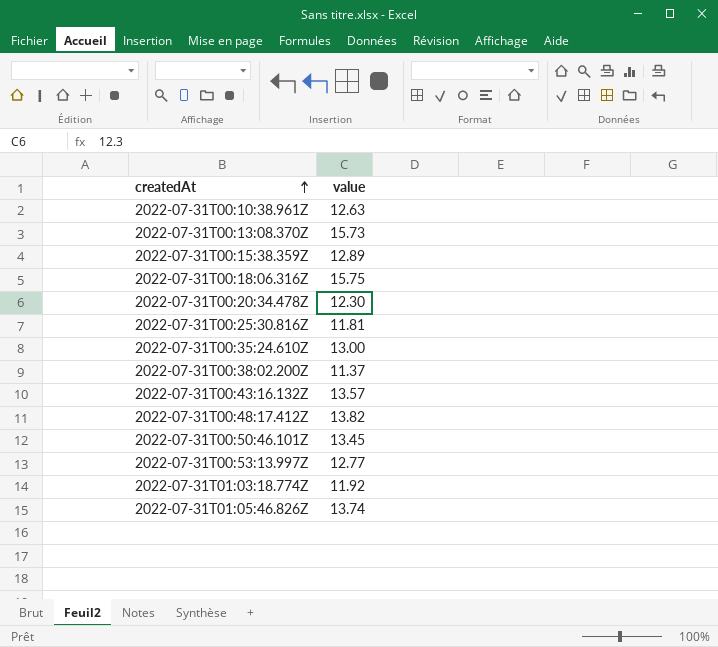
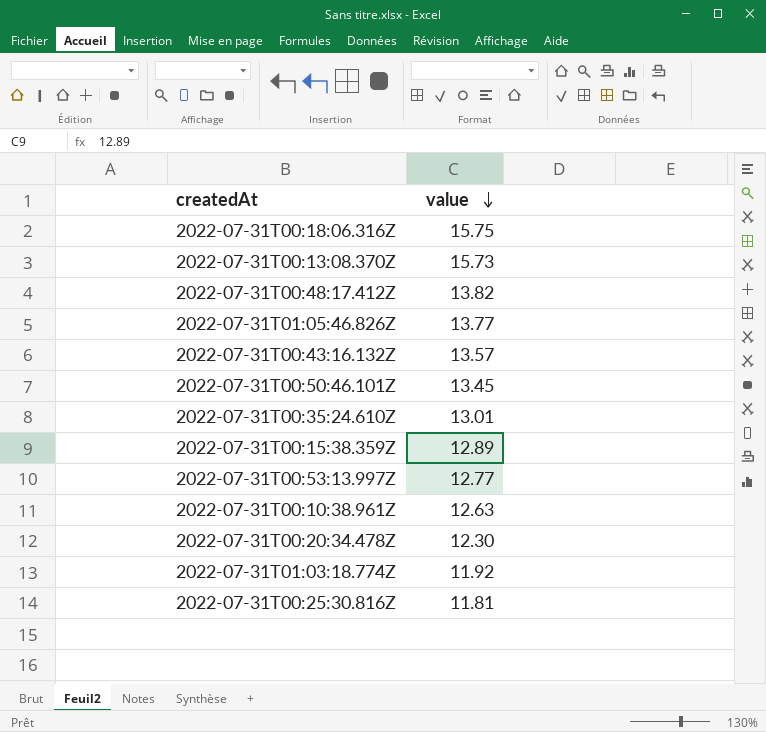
row order: createdAt ascending -> value descending
row 2022-07-31T00:38:02.200Z: 11.37 -> none
2022-07-31T01:05:46.826Z | value: 13.74 -> 13.77
2022-07-31T00:35:24.610Z | value: 13.00 -> 13.01

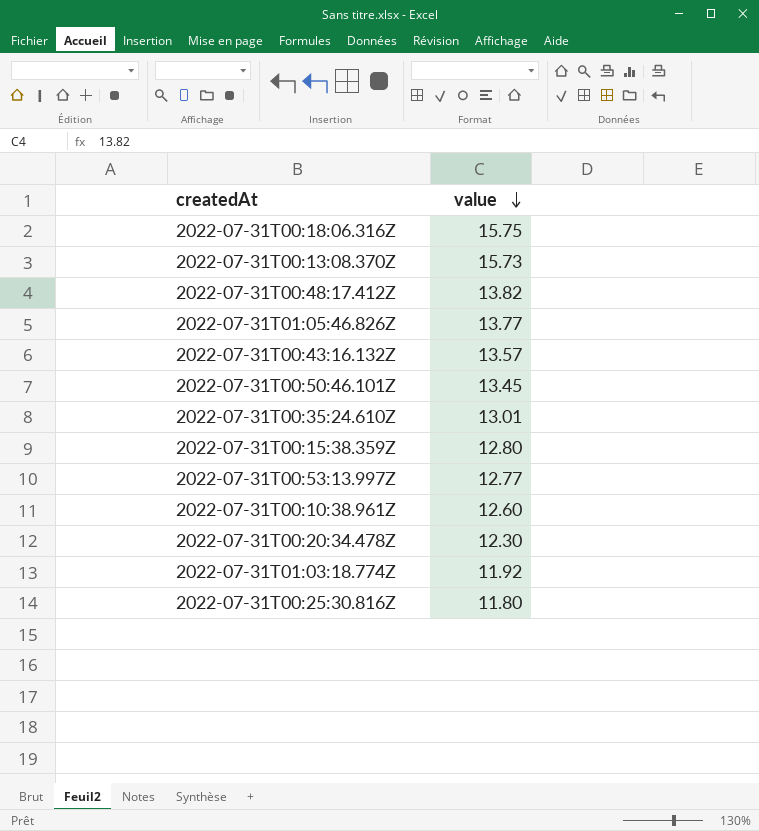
2022-07-31T00:15:38.359Z | value: 12.89 -> 12.80
2022-07-31T00:10:38.961Z | value: 12.63 -> 12.60
2022-07-31T00:25:30.816Z | value: 11.81 -> 11.80

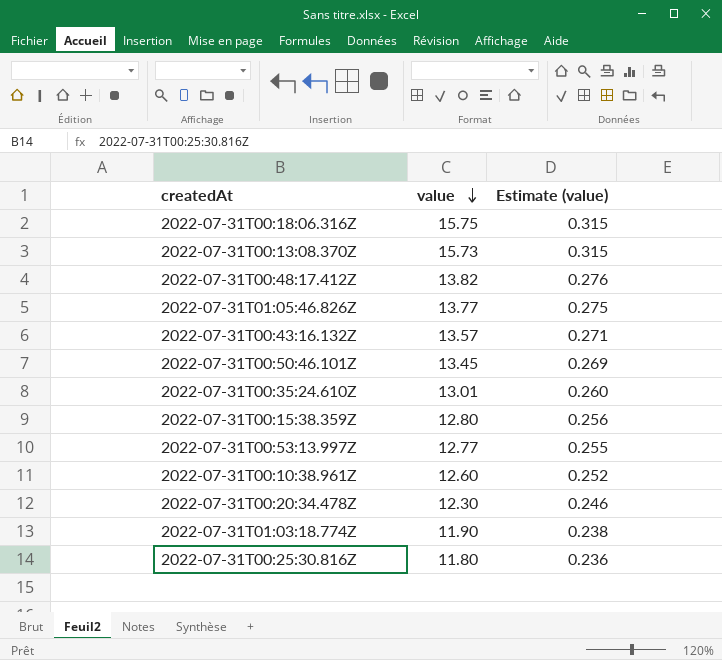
column Estimate (value) | formula: none -> [value] * 0.02
2022-07-31T01:03:18.774Z | value: 11.92 -> 11.90

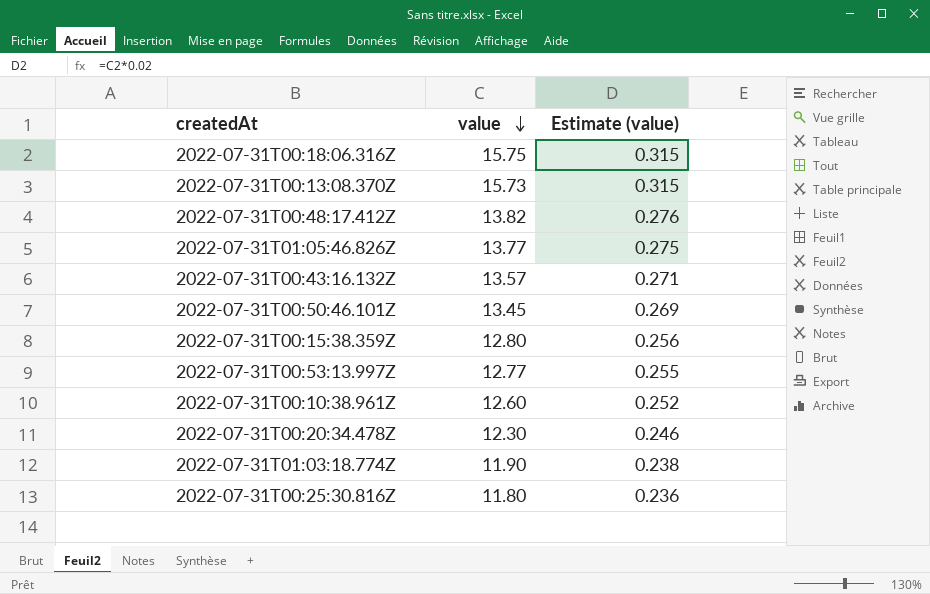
row 2022-07-31T00:35:24.610Z: 13.01 | 0.260 -> none

